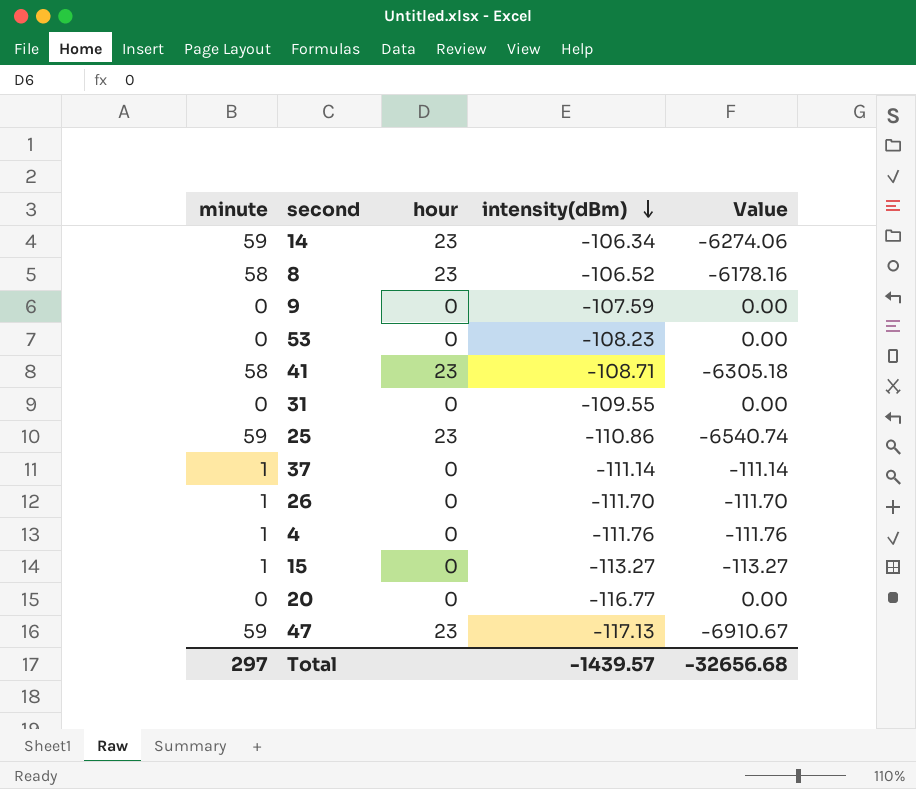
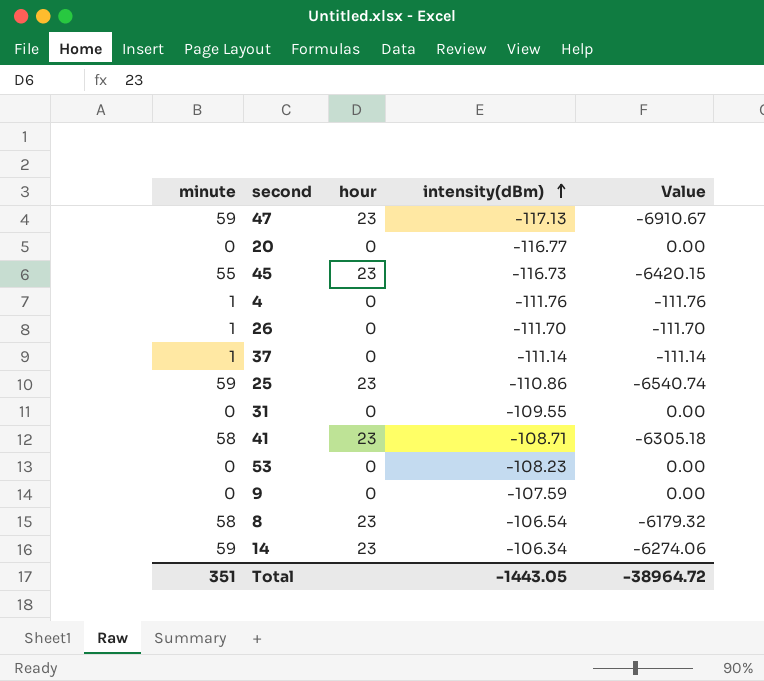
row order: intensity(dBm) descending -> intensity(dBm) ascending
row 15: 1 | 0 | -113.27 | -113.27 -> none
row 45: none -> 55 | 23 | -116.73 | -6420.15
8 | intensity(dBm): -106.52 -> -106.54
8 | Value: -6178.16 -> -6179.32
Total | minute: 297 -> 351
Total | intensity(dBm): -1439.57 -> -1443.05
Total | Value: -32656.68 -> -38964.72

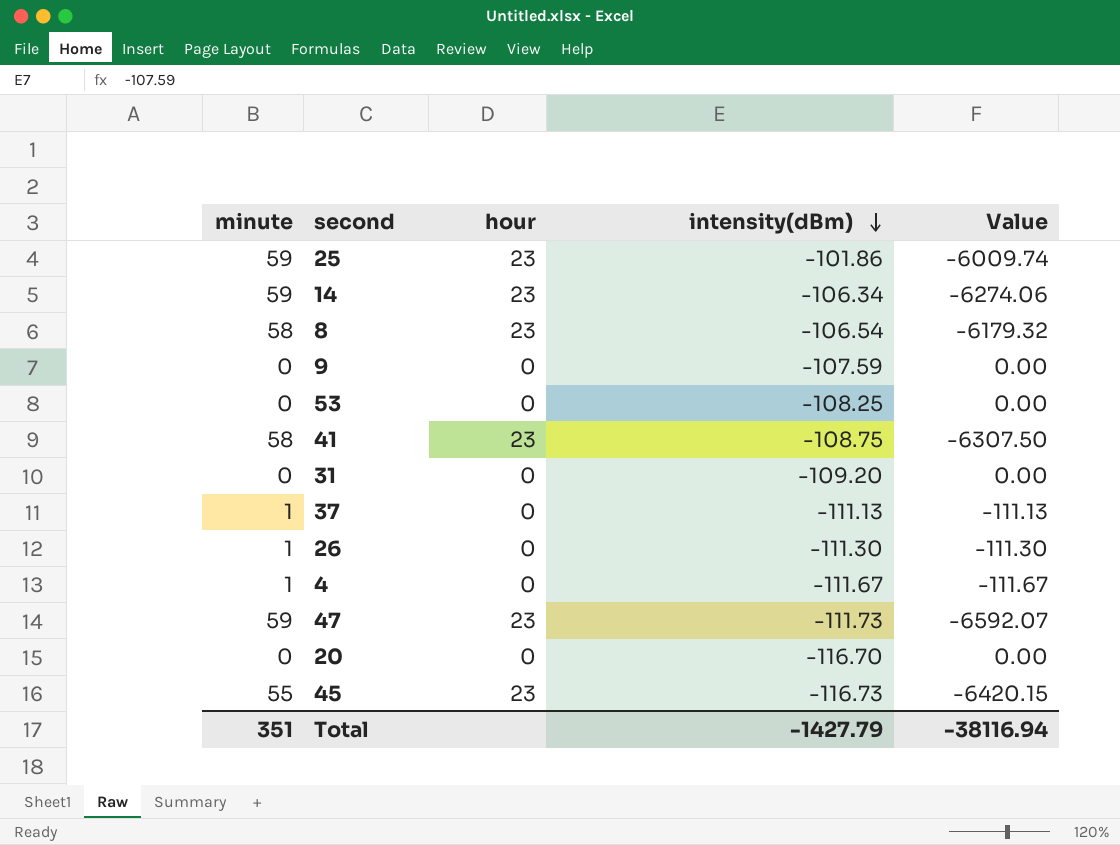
row order: intensity(dBm) ascending -> intensity(dBm) descending
25 | intensity(dBm): -110.86 -> -101.86
25 | Value: -6540.74 -> -6009.74
53 | intensity(dBm): -108.23 -> -108.25
41 | intensity(dBm): -108.71 -> -108.75
41 | Value: -6305.18 -> -6307.50
31 | intensity(dBm): -109.55 -> -109.20
37 | intensity(dBm): -111.14 -> -111.13
37 | Value: -111.14 -> -111.13
26 | intensity(dBm): -111.70 -> -111.30
26 | Value: -111.70 -> -111.30
4 | intensity(dBm): -111.76 -> -111.67
4 | Value: -111.76 -> -111.67
47 | intensity(dBm): -117.13 -> -111.73
47 | Value: -6910.67 -> -6592.07
20 | intensity(dBm): -116.77 -> -116.70
Total | intensity(dBm): -1443.05 -> -1427.79
Total | Value: -38964.72 -> -38116.94

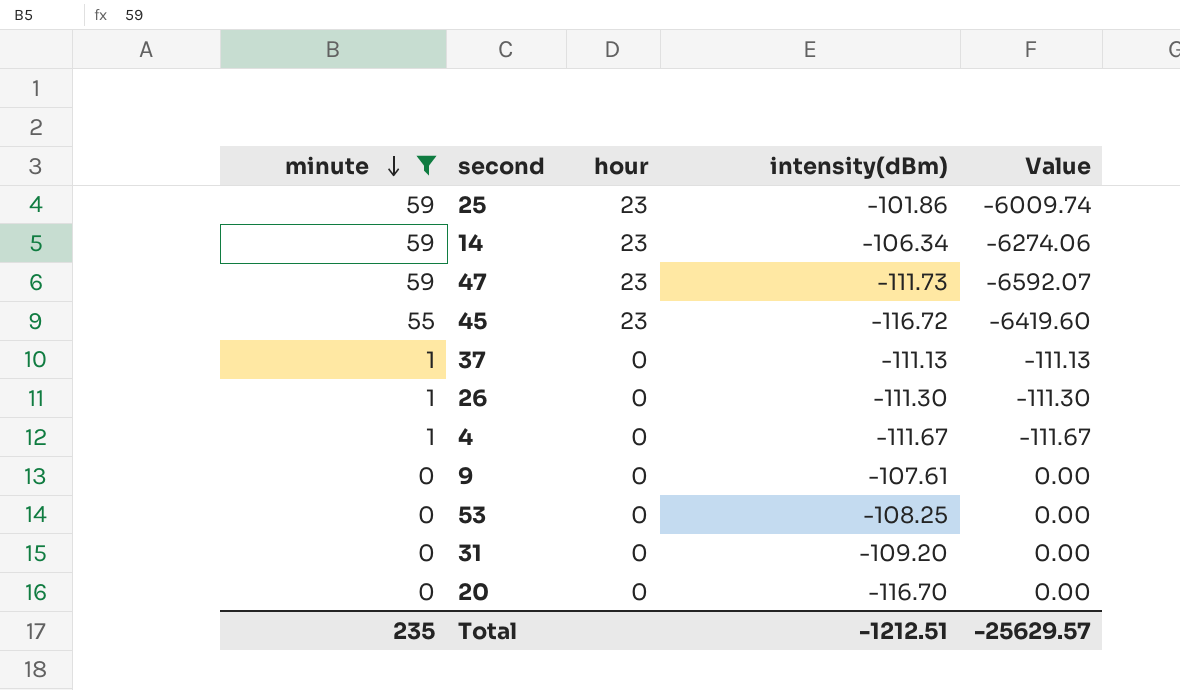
filter: none -> minute != 58
row order: intensity(dBm) descending -> minute descending
45 | intensity(dBm): -116.73 -> -116.72
45 | Value: -6420.15 -> -6419.60
9 | intensity(dBm): -107.59 -> -107.61
Total | minute: 351 -> 235
Total | intensity(dBm): -1427.79 -> -1212.51
Total | Value: -38116.94 -> -25629.57

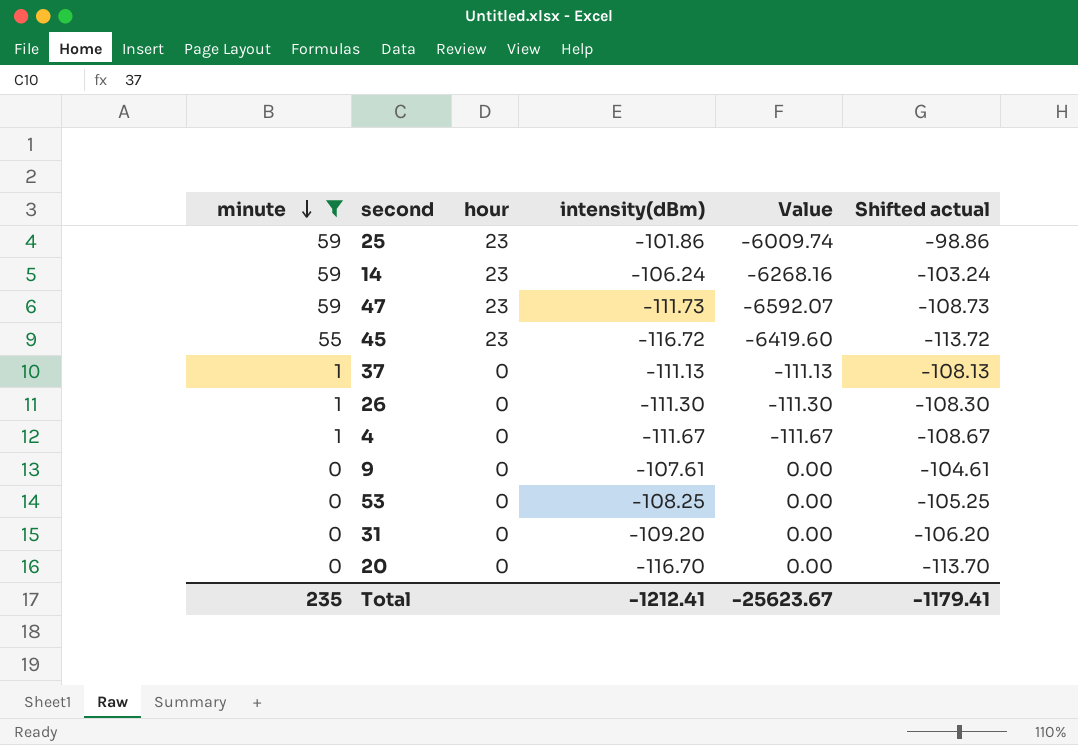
column Shifted actual | formula: none -> [intensity(dBm)] + 3
14 | intensity(dBm): -106.34 -> -106.24
14 | Value: -6274.06 -> -6268.16
Total | intensity(dBm): -1212.51 -> -1212.41
Total | Value: -25629.57 -> -25623.67

